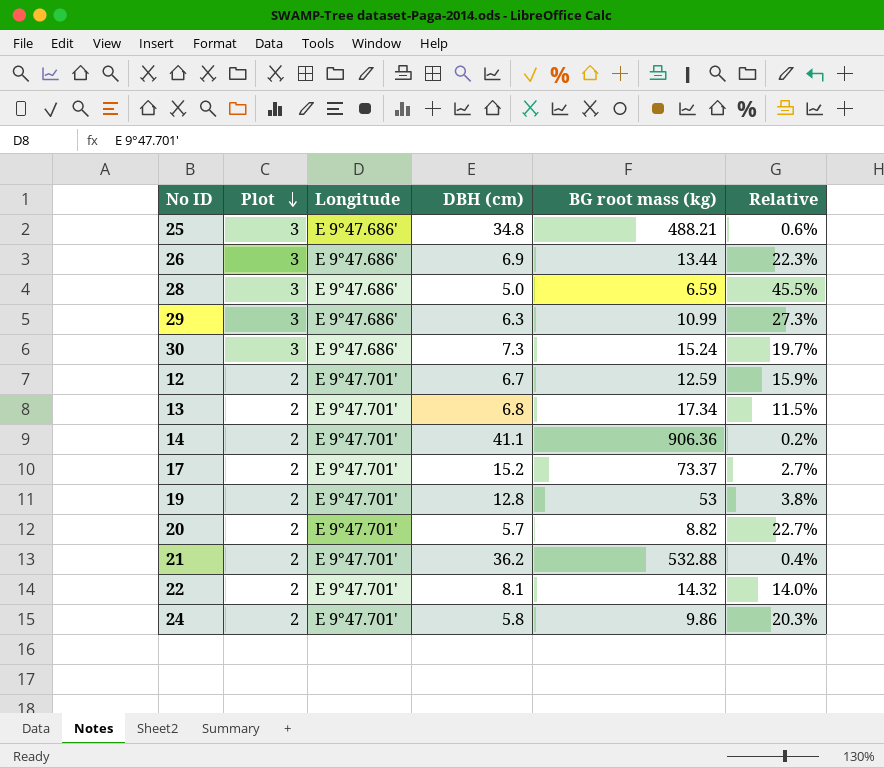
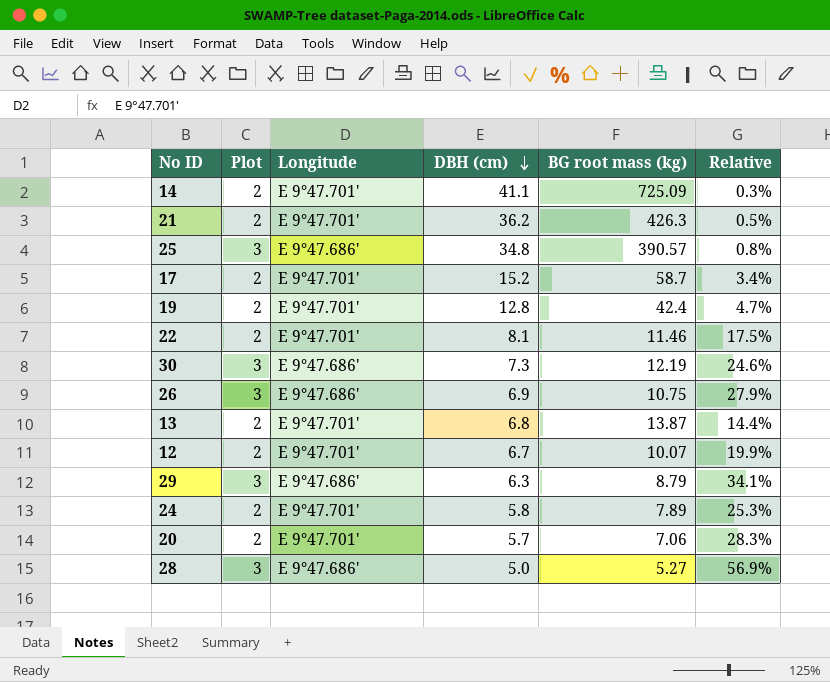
row order: Plot descending -> DBH (cm) descending
14 | BG root mass (kg): 906.36 -> 725.09
14 | Relative: 0.2% -> 0.3%
21 | BG root mass (kg): 532.88 -> 426.3
21 | Relative: 0.4% -> 0.5%
25 | BG root mass (kg): 488.21 -> 390.57
25 | Relative: 0.6% -> 0.8%
17 | BG root mass (kg): 73.37 -> 58.7
17 | Relative: 2.7% -> 3.4%
19 | BG root mass (kg): 53 -> 42.4
19 | Relative: 3.8% -> 4.7%
22 | BG root mass (kg): 14.32 -> 11.46
22 | Relative: 14.0% -> 17.5%
30 | BG root mass (kg): 15.24 -> 12.19
30 | Relative: 19.7% -> 24.6%
26 | BG root mass (kg): 13.44 -> 10.75
26 | Relative: 22.3% -> 27.9%
13 | BG root mass (kg): 17.34 -> 13.87
13 | Relative: 11.5% -> 14.4%
12 | BG root mass (kg): 12.59 -> 10.07
12 | Relative: 15.9% -> 19.9%
29 | BG root mass (kg): 10.99 -> 8.79
29 | Relative: 27.3% -> 34.1%
24 | BG root mass (kg): 9.86 -> 7.89
24 | Relative: 20.3% -> 25.3%
20 | BG root mass (kg): 8.82 -> 7.06
20 | Relative: 22.7% -> 28.3%
28 | BG root mass (kg): 6.59 -> 5.27
28 | Relative: 45.5% -> 56.9%

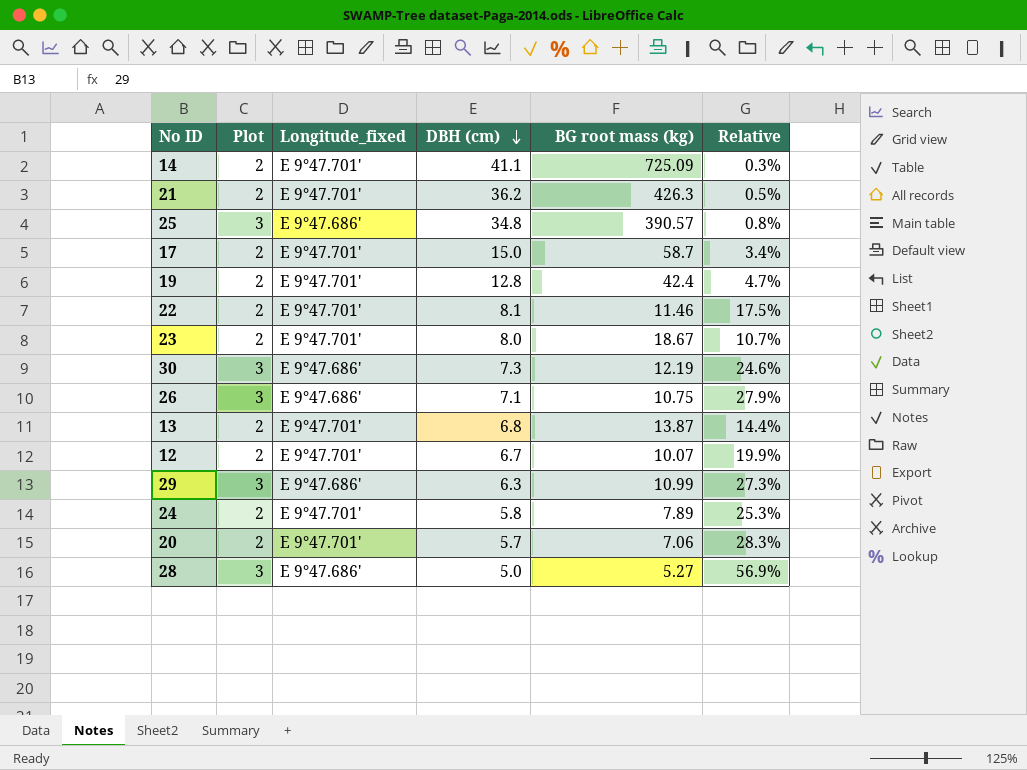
column name: Longitude -> Longitude_fixed
17 | DBH (cm): 15.2 -> 15.0
row 23: none -> 2 | E 9°47.701' | 8.0 | 18.67 | 10.7%
26 | DBH (cm): 6.9 -> 7.1
29 | BG root mass (kg): 8.79 -> 10.99
29 | Relative: 34.1% -> 27.3%

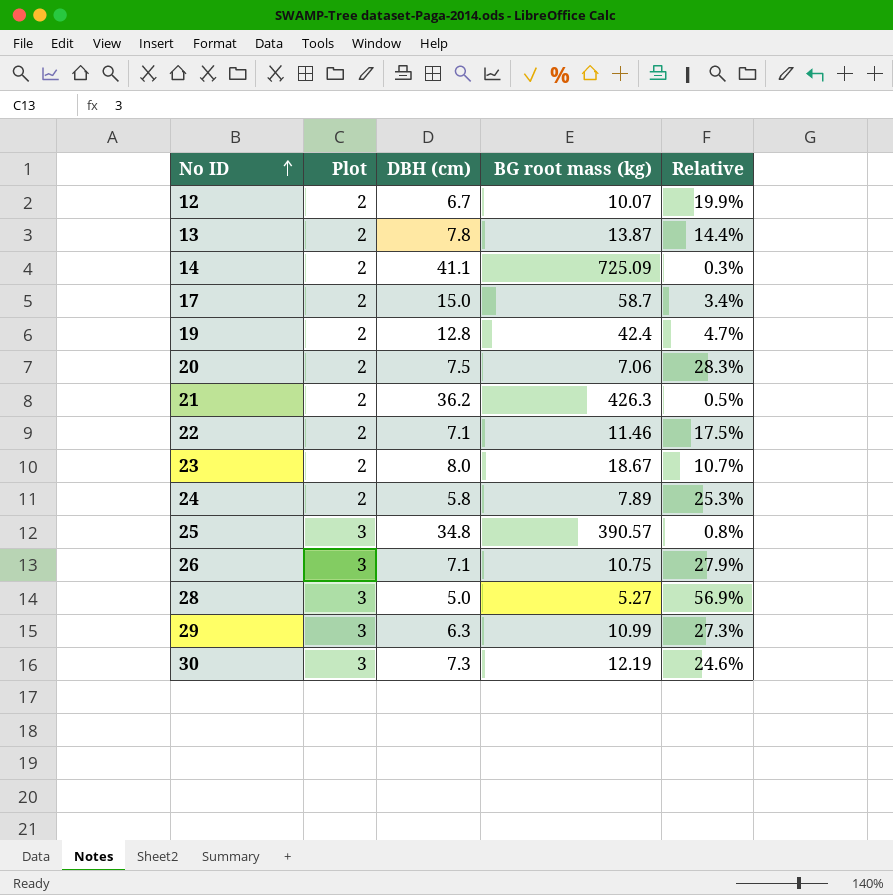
row order: DBH (cm) descending -> No ID ascending
column Longitude_fixed | position: 3 -> none
13 | DBH (cm): 6.8 -> 7.8
20 | DBH (cm): 5.7 -> 7.5
22 | DBH (cm): 8.1 -> 7.1

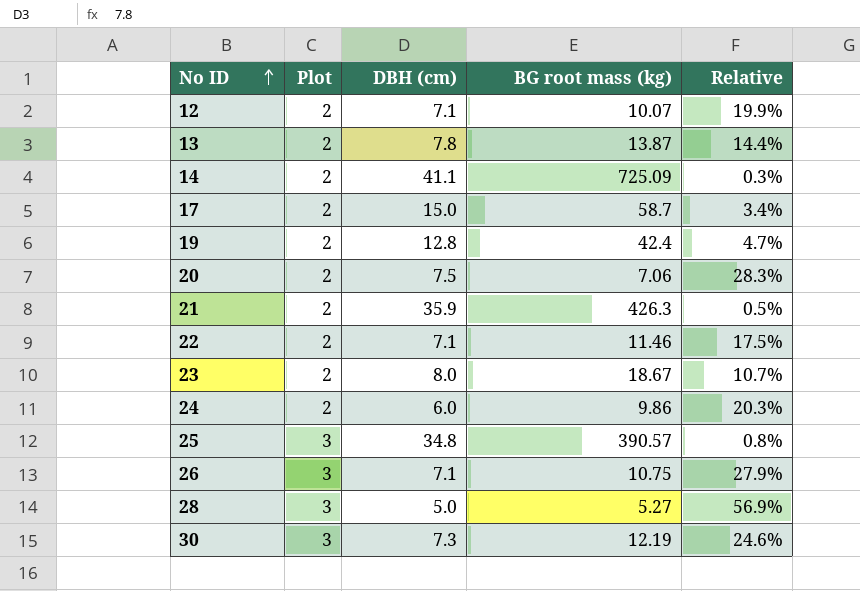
row 29: 3 | 6.3 | 10.99 | 27.3% -> none
12 | DBH (cm): 6.7 -> 7.1
21 | DBH (cm): 36.2 -> 35.9
24 | DBH (cm): 5.8 -> 6.0
24 | BG root mass (kg): 7.89 -> 9.86
24 | Relative: 25.3% -> 20.3%

